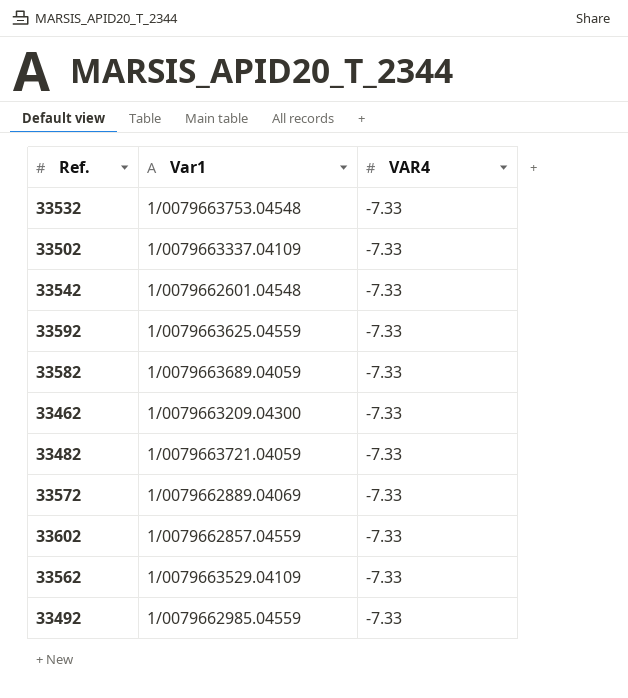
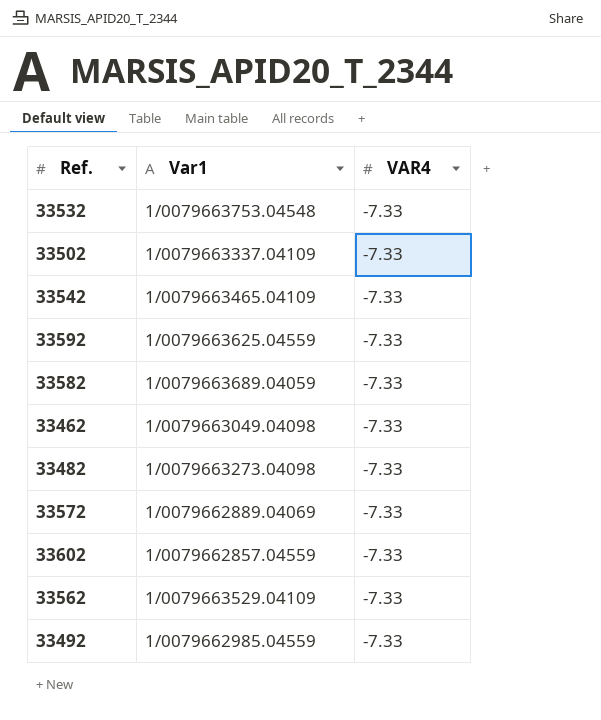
33542 | Var1: 1/0079662601.04548 -> 1/0079663465.04109
33462 | Var1: 1/0079663209.04300 -> 1/0079663049.04098
33482 | Var1: 1/0079663721.04059 -> 1/0079663273.04098

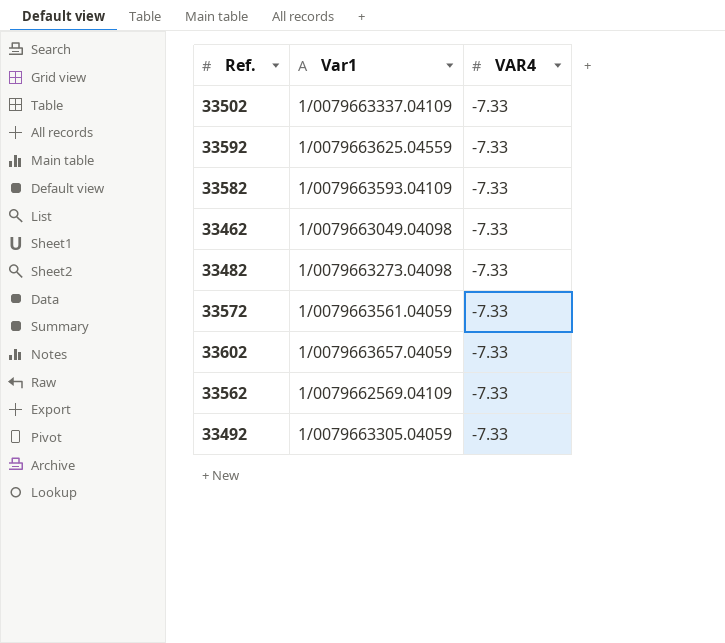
row 33532: 1/0079663753.04548 | -7.33 -> none
row 33542: 1/0079663465.04109 | -7.33 -> none
33582 | Var1: 1/0079663689.04059 -> 1/0079663593.04109
33572 | Var1: 1/0079662889.04069 -> 1/0079663561.04059
33602 | Var1: 1/0079662857.04559 -> 1/0079663657.04059
33562 | Var1: 1/0079663529.04109 -> 1/0079662569.04109
33492 | Var1: 1/0079662985.04559 -> 1/0079663305.04059

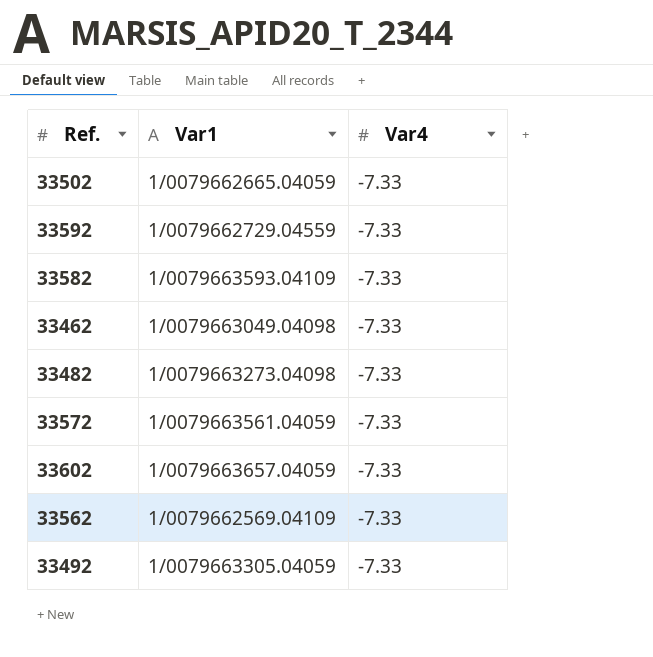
column name: VAR4 -> Var4
33502 | Var1: 1/0079663337.04109 -> 1/0079662665.04059
33592 | Var1: 1/0079663625.04559 -> 1/0079662729.04559

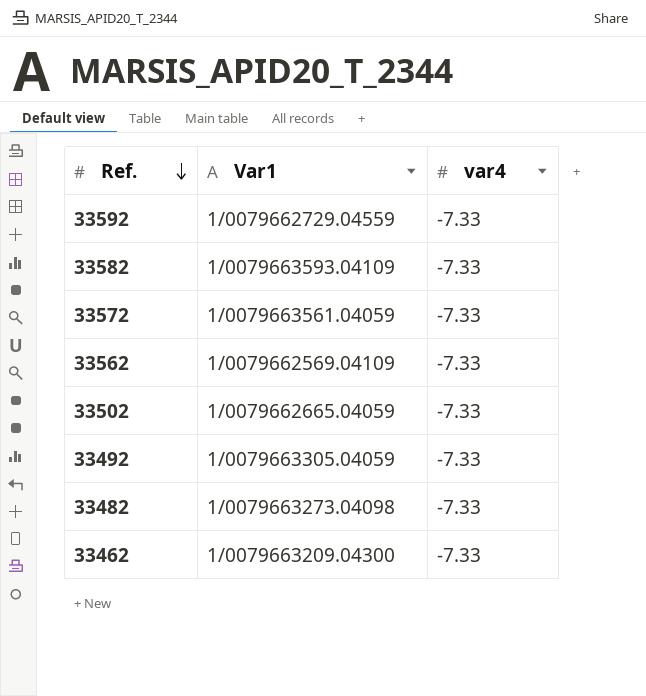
row order: none -> Ref. descending
column name: Var4 -> var4
row 33602: 1/0079663657.04059 | -7.33 -> none
33462 | Var1: 1/0079663049.04098 -> 1/0079663209.04300

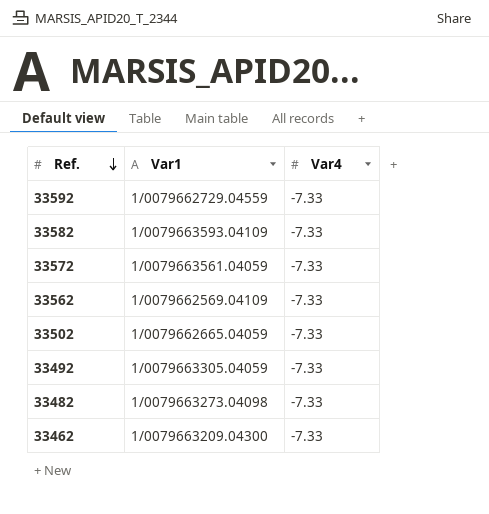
column name: var4 -> Var4

